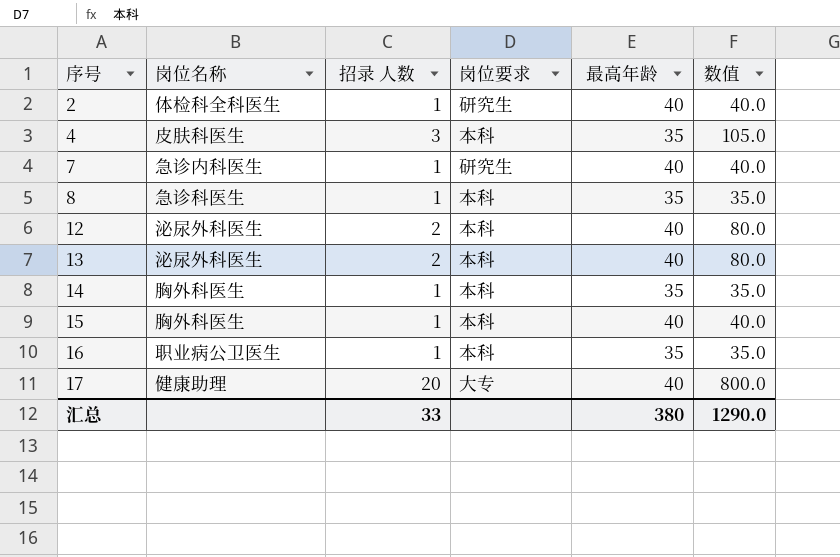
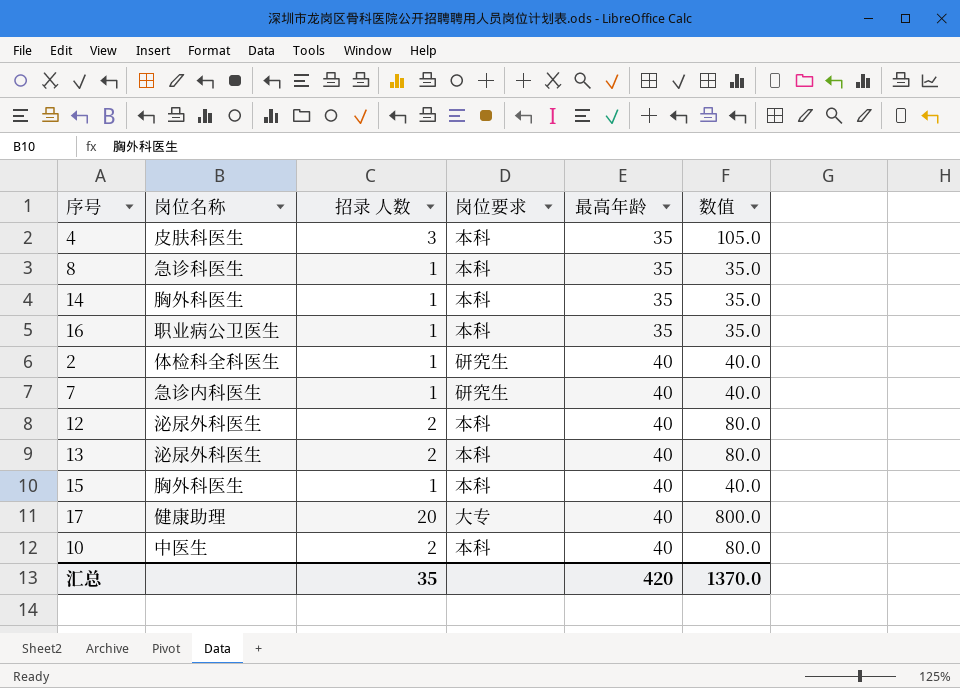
row order: 序号 ascending -> 最高年龄 ascending
row 10: none -> 中医生 | 2 | 本科 | 40 | 80.0
汇总 | 招录 人数: 33 -> 35
汇总 | 最高年龄: 380 -> 420
汇总 | 数值: 1290.0 -> 1370.0

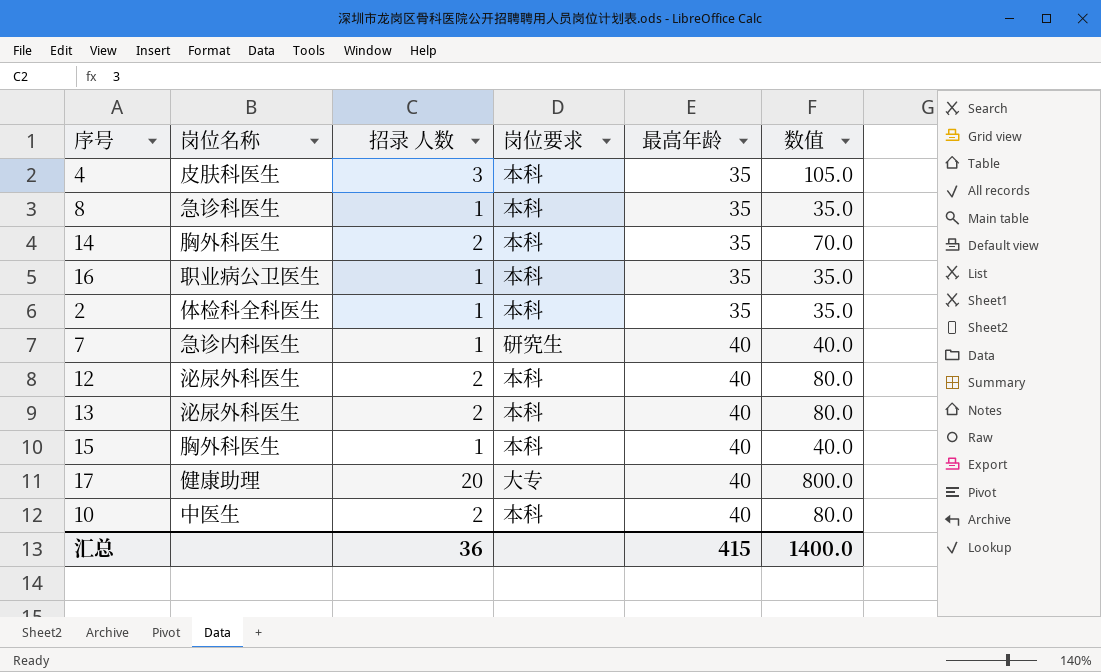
14 | 招录 人数: 1 -> 2
14 | 数值: 35.0 -> 70.0
2 | 岗位要求: 研究生 -> 本科
2 | 最高年龄: 40 -> 35
2 | 数值: 40.0 -> 35.0
汇总 | 招录 人数: 35 -> 36
汇总 | 最高年龄: 420 -> 415
汇总 | 数值: 1370.0 -> 1400.0

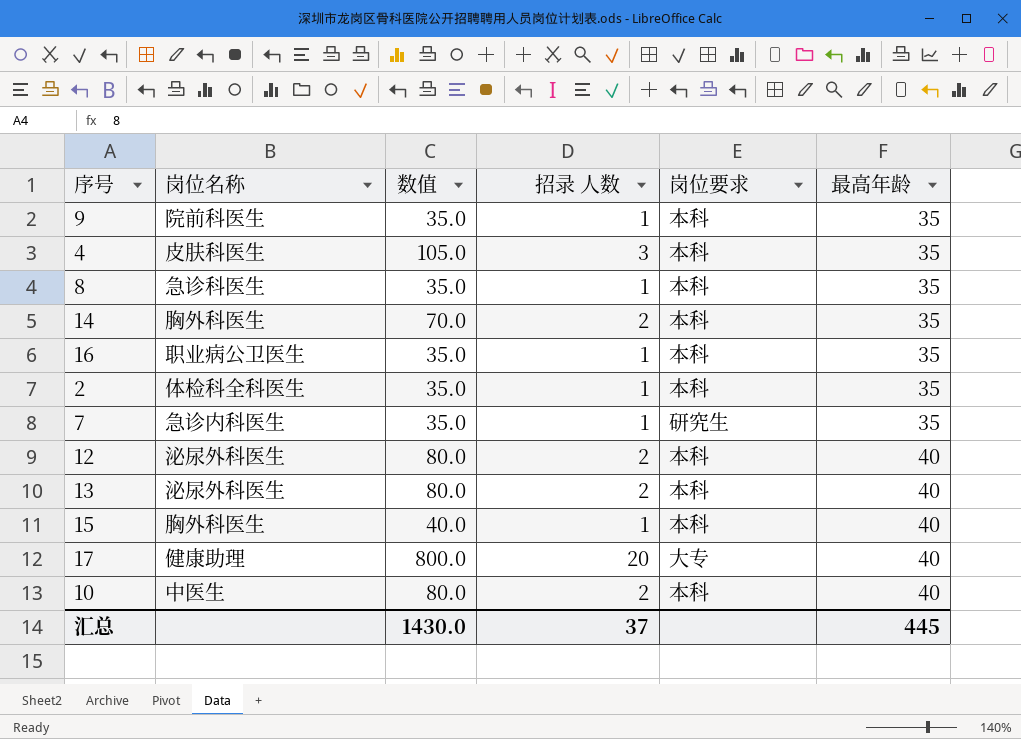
column 数值 | position: 6 -> 3
row 9: none -> 院前科医生 | 35.0 | 1 | 本科 | 35
7 | 数值: 40.0 -> 35.0
7 | 最高年龄: 40 -> 35
汇总 | 数值: 1400.0 -> 1430.0
汇总 | 招录 人数: 36 -> 37
汇总 | 最高年龄: 415 -> 445

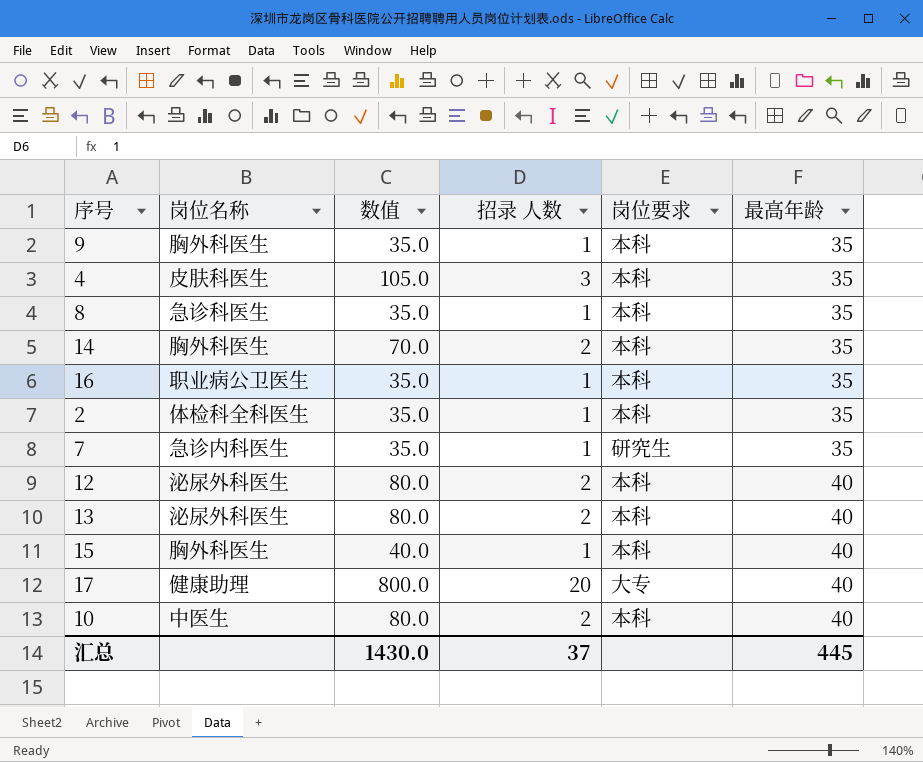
9 | 岗位名称: 院前科医生 -> 胸外科医生

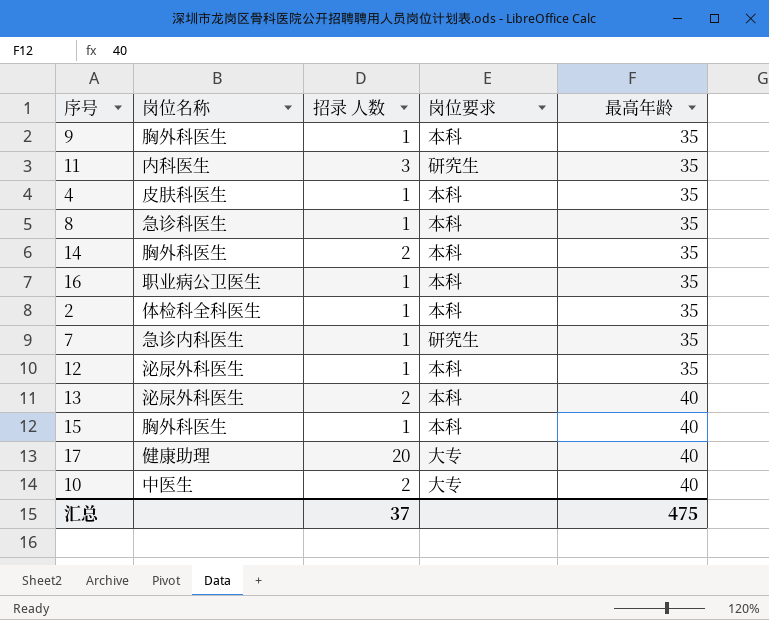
column 数值 | formula: [招录 人数] * [最高年龄] -> none
row 11: none -> 内科医生 | 3 | 研究生 | 35
4 | 招录 人数: 3 -> 1
12 | 招录 人数: 2 -> 1
12 | 最高年龄: 40 -> 35
10 | 岗位要求: 本科 -> 大专
汇总 | 最高年龄: 445 -> 475

